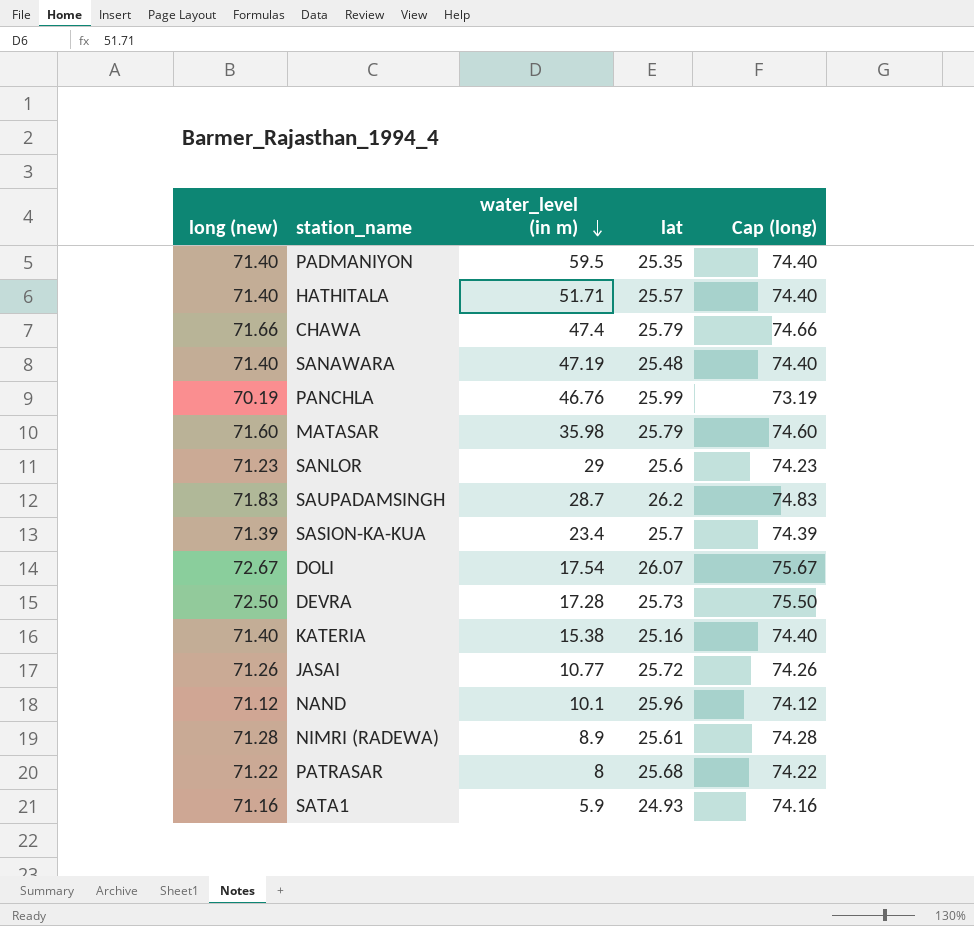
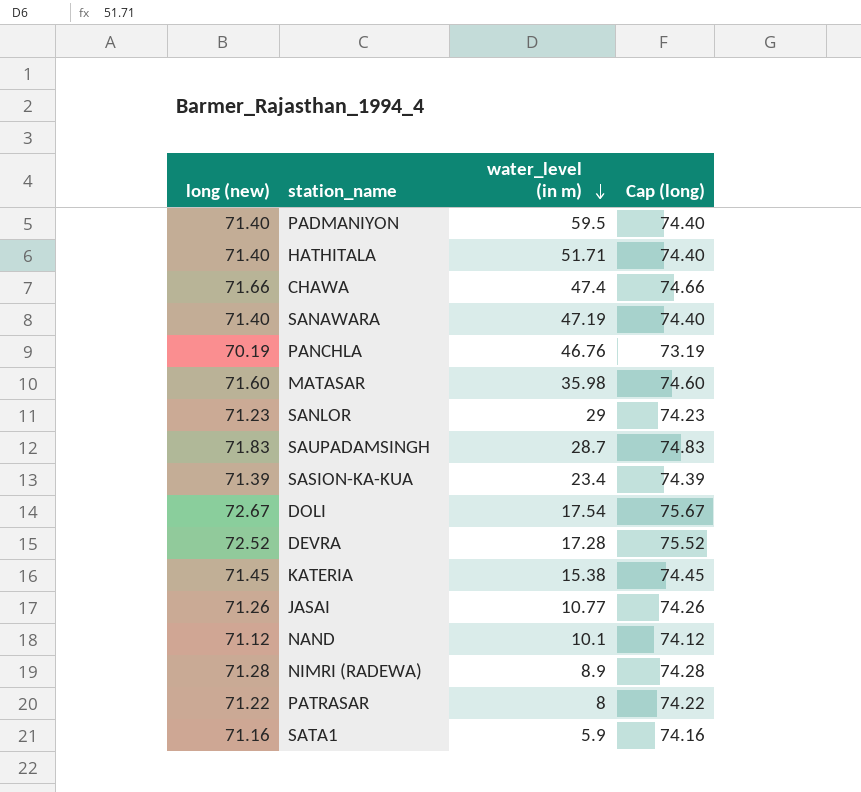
column lat | position: 4 -> none
DEVRA | long (new): 72.50 -> 72.52
DEVRA | Cap (long): 75.50 -> 75.52
KATERIA | long (new): 71.40 -> 71.45
KATERIA | Cap (long): 74.40 -> 74.45

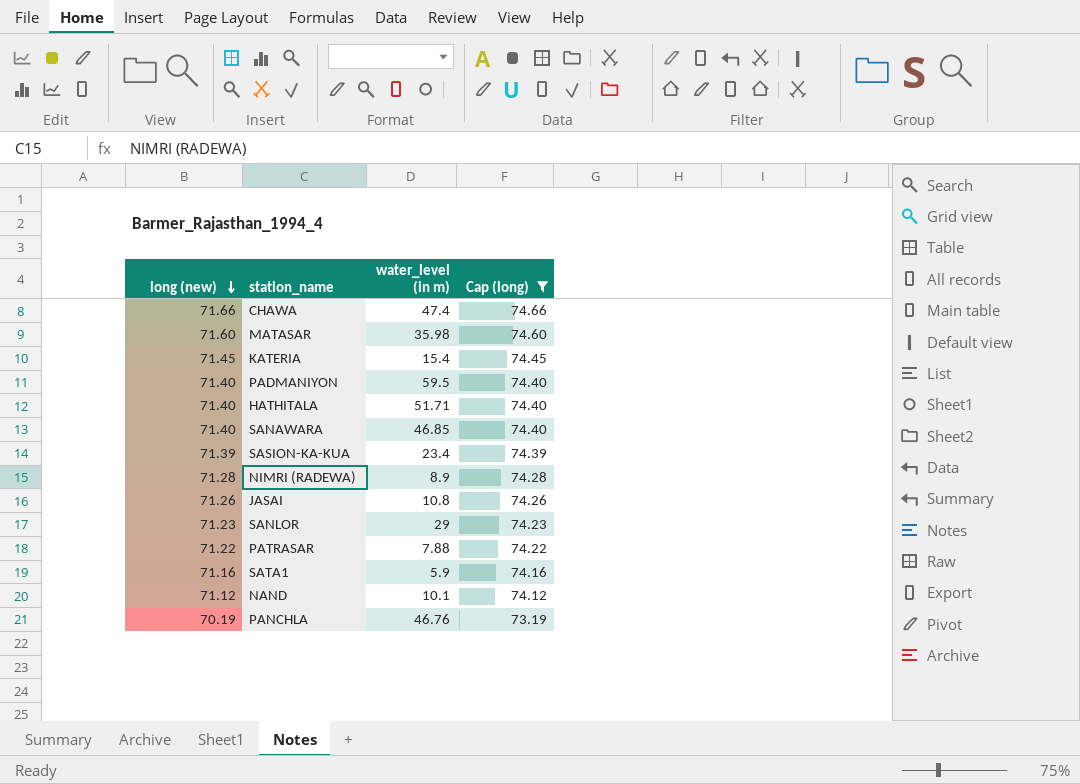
filter: none -> Cap (long) <= 74.66
row order: water_level (in m) descending -> long (new) descending
KATERIA | water_level (in m): 15.38 -> 15.4
SANAWARA | water_level (in m): 47.19 -> 46.85
JASAI | water_level (in m): 10.77 -> 10.8
PATRASAR | water_level (in m): 8 -> 7.88

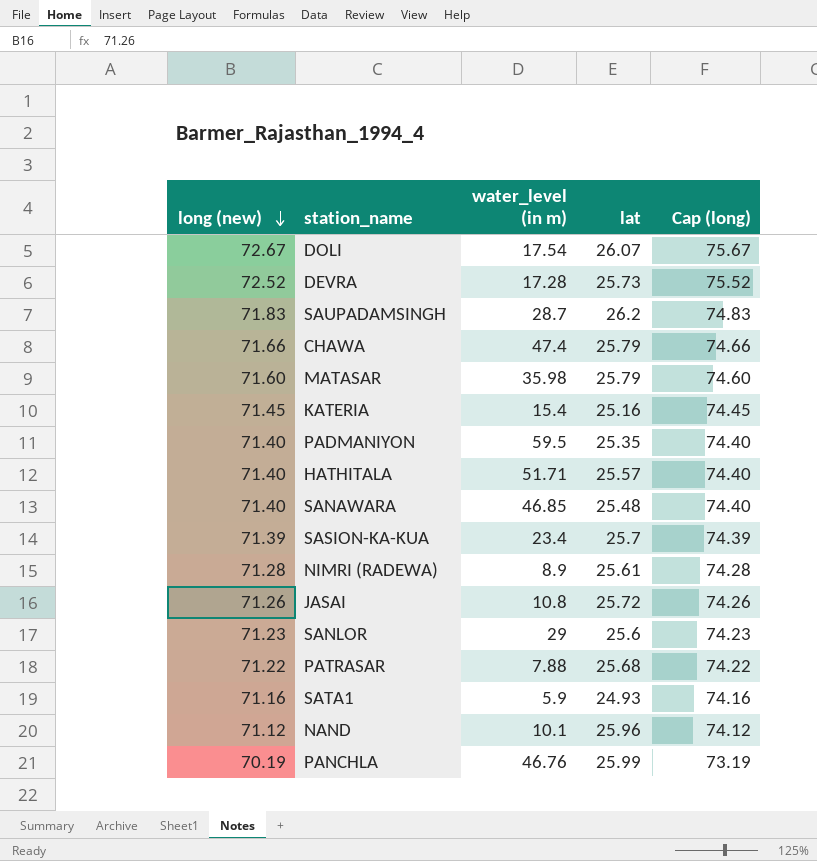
filter: Cap (long) <= 74.66 -> none
column lat | position: none -> 4

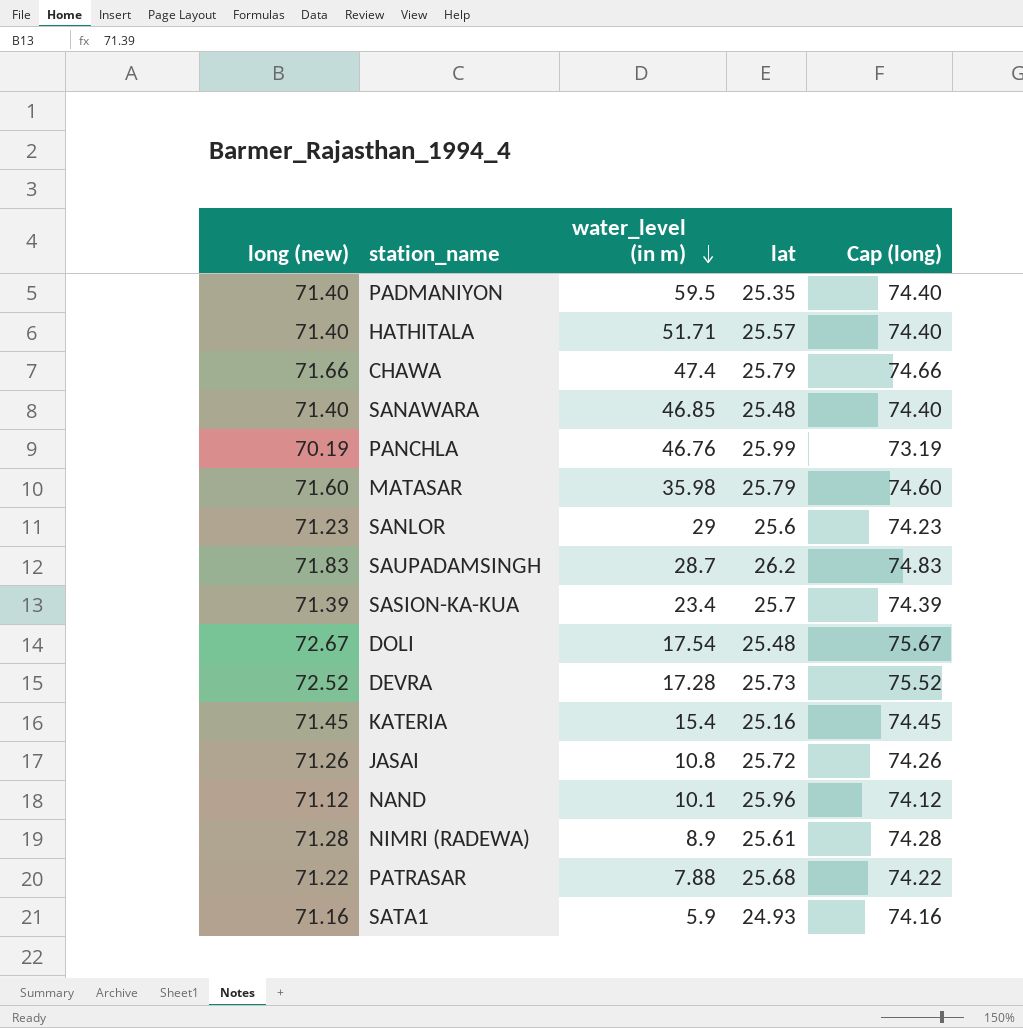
row order: long (new) descending -> water_level (in m) descending
DOLI | lat: 26.07 -> 25.48

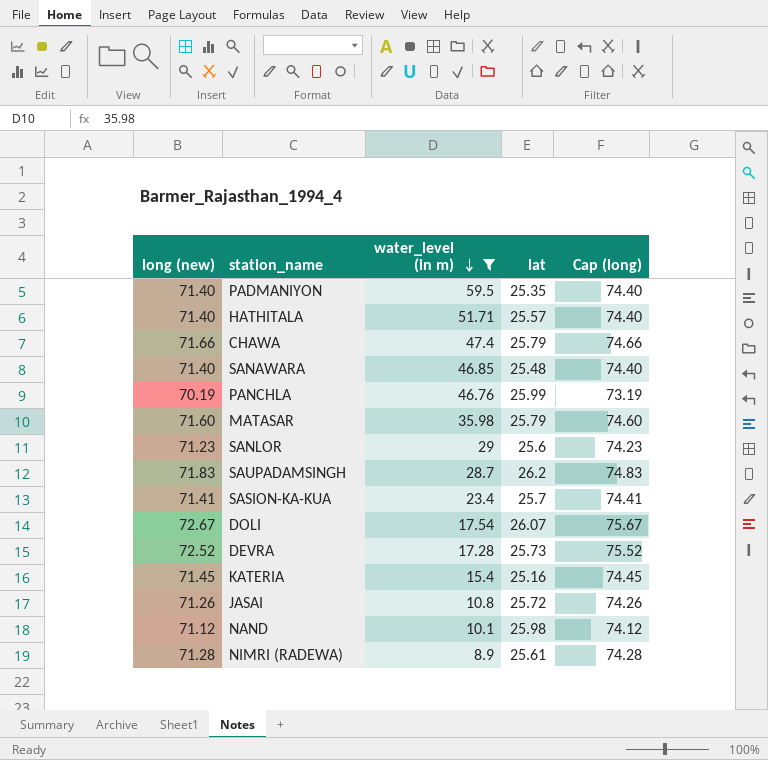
filter: none -> water_level (in m) >= 8.9
SASION-KA-KUA | long (new): 71.39 -> 71.41
SASION-KA-KUA | Cap (long): 74.39 -> 74.41
DOLI | lat: 25.48 -> 26.07
NAND | lat: 25.96 -> 25.98

